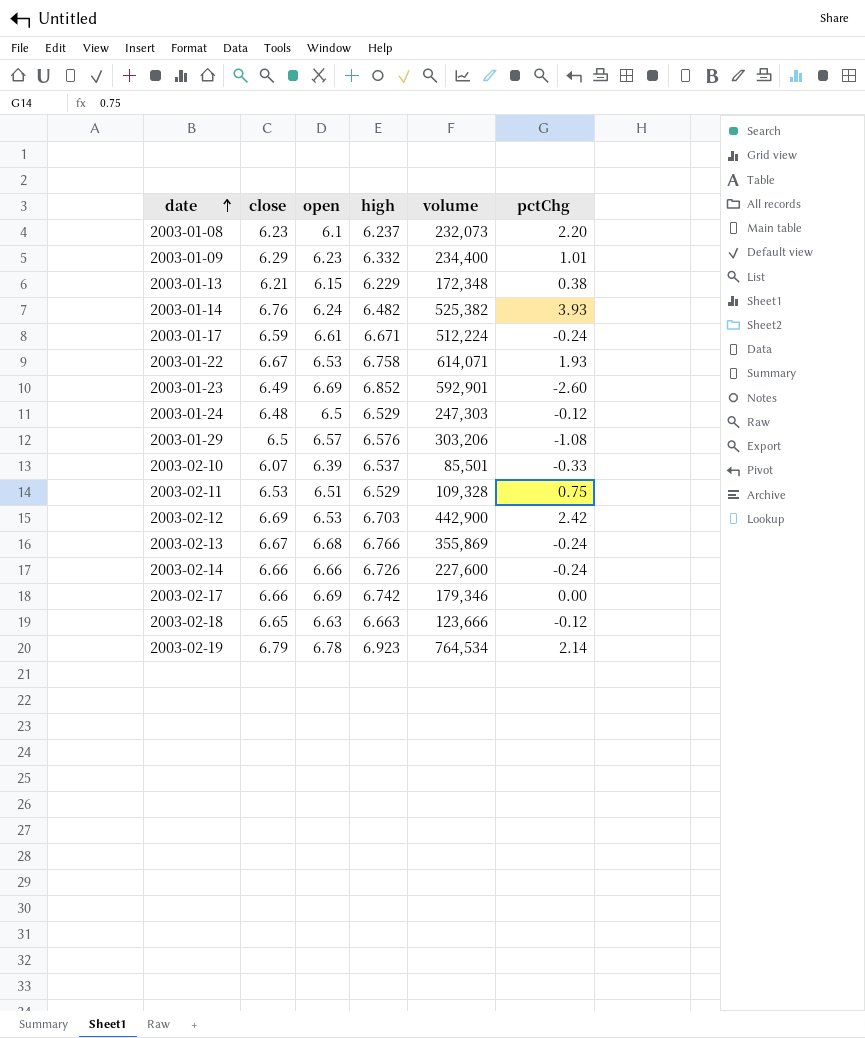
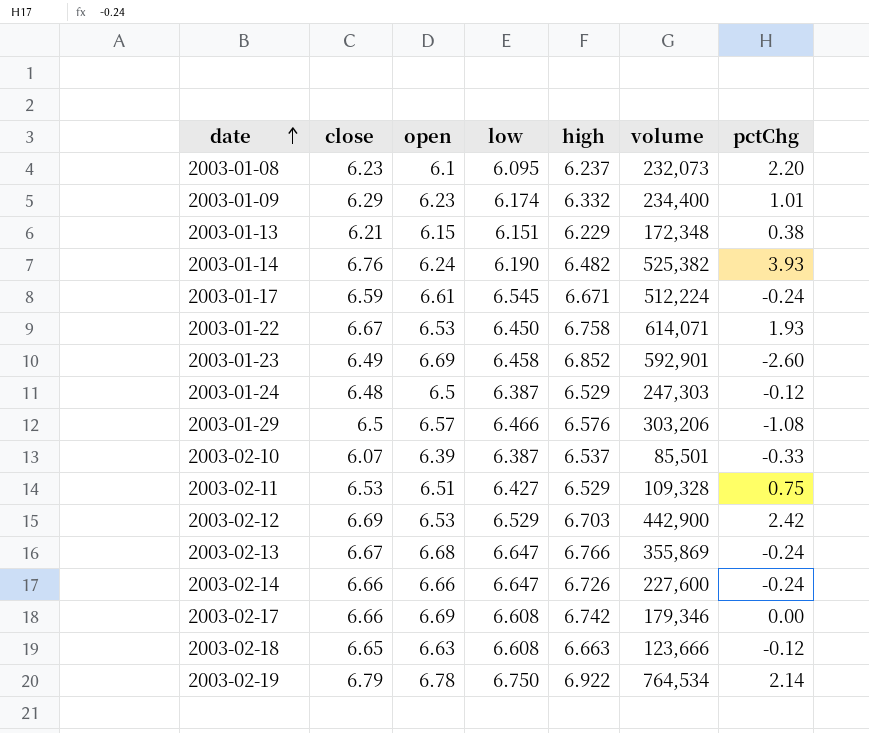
column low | position: none -> 4
2003-02-19 | high: 6.923 -> 6.922

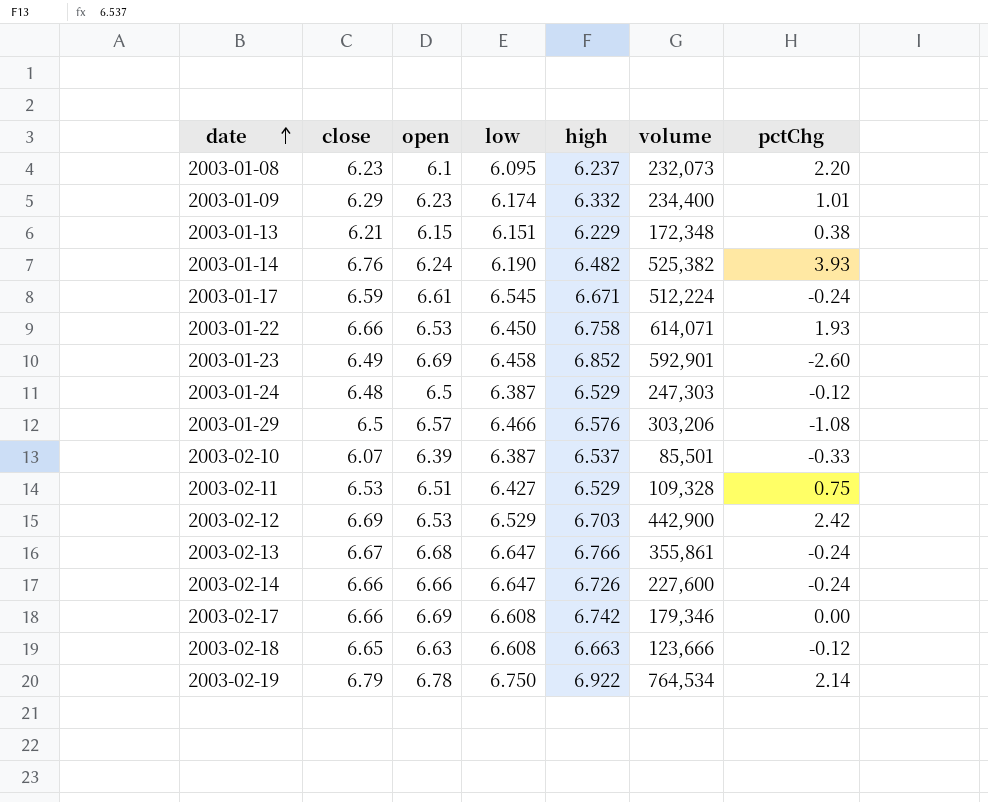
2003-01-22 | close: 6.67 -> 6.66
2003-02-13 | volume: 355,869 -> 355,861

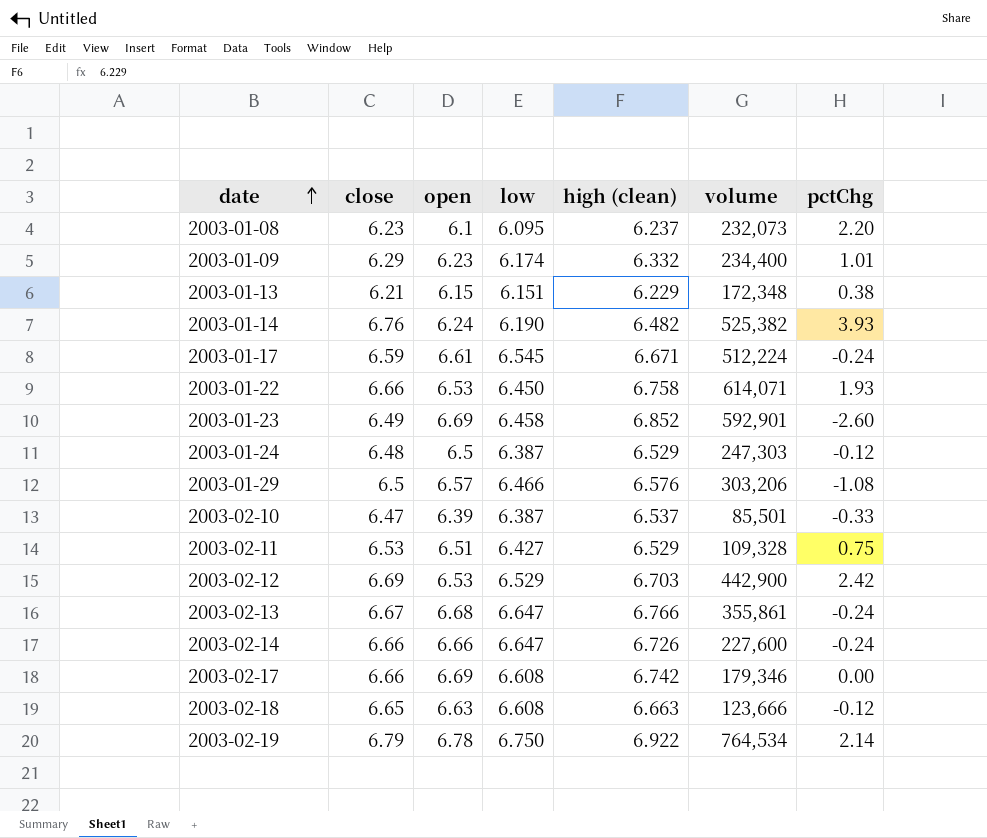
column name: high -> high (clean)
2003-02-10 | close: 6.07 -> 6.47

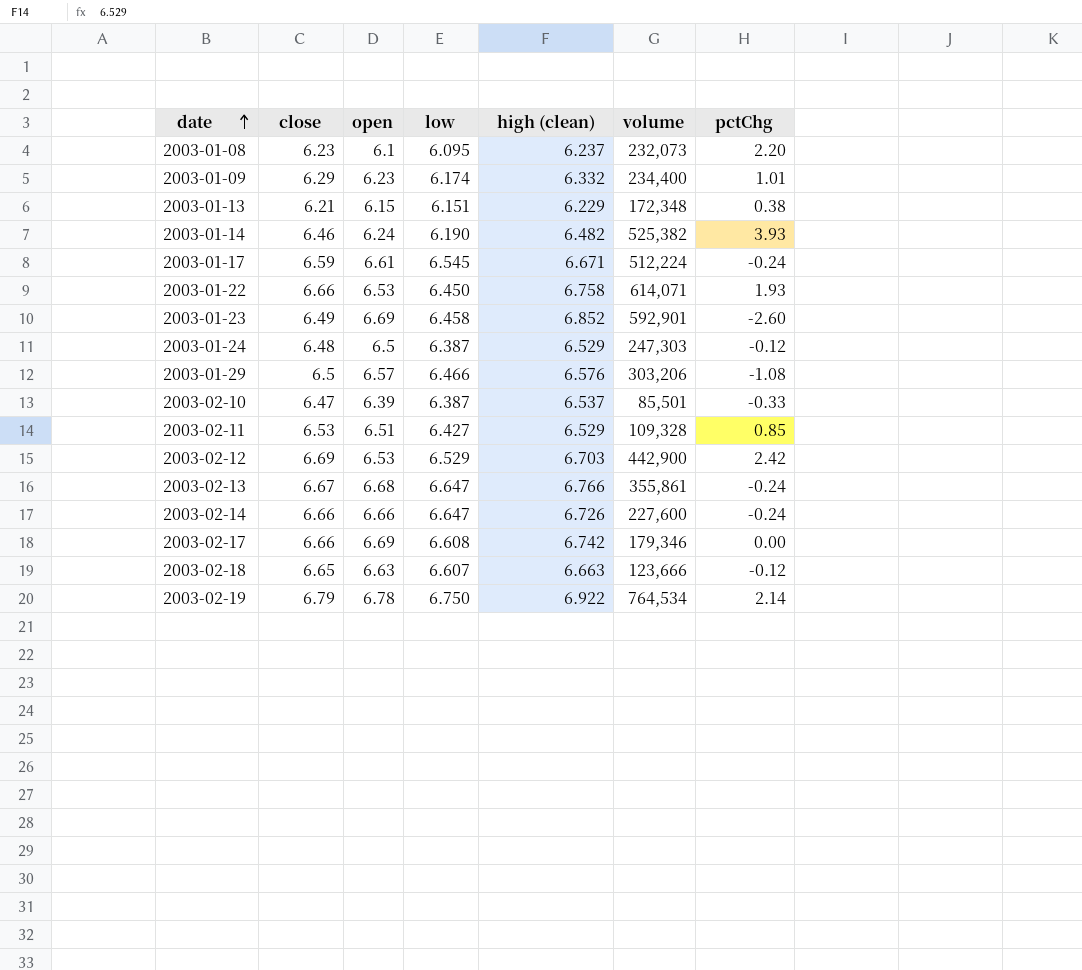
2003-01-14 | close: 6.76 -> 6.46
2003-02-11 | pctChg: 0.75 -> 0.85
2003-02-18 | low: 6.608 -> 6.607

